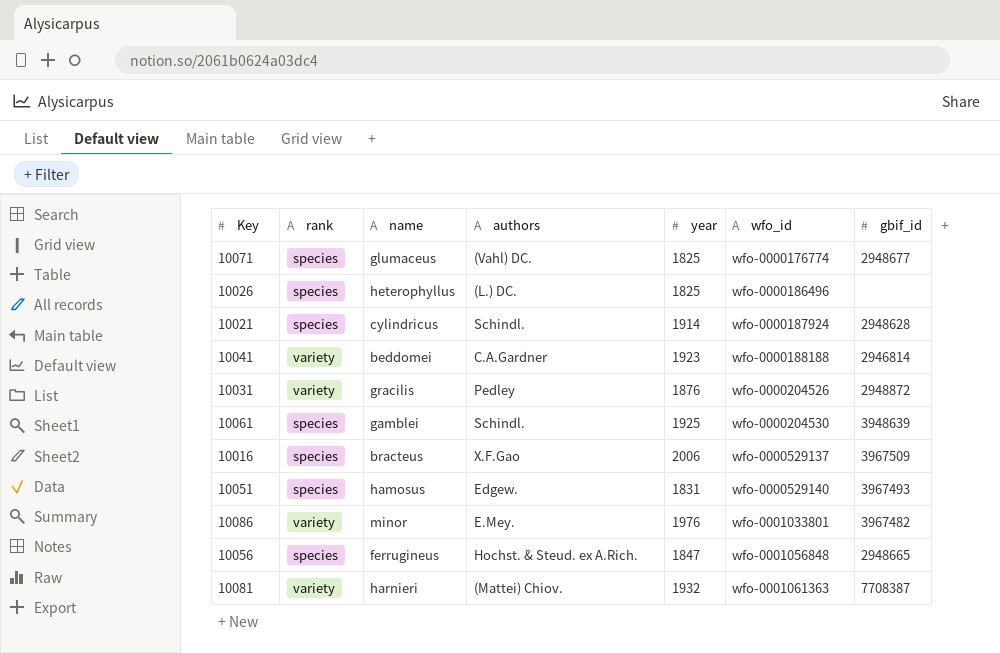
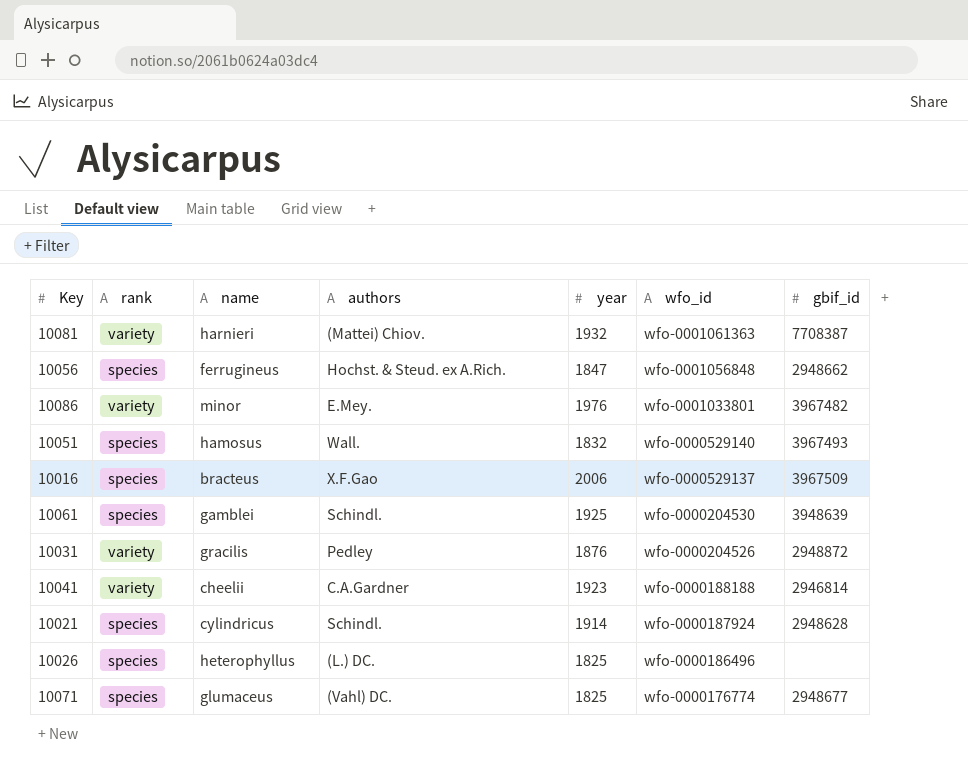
row order: wfo_id ascending -> wfo_id descending
10056 | gbif_id: 2948665 -> 2948662
10051 | authors: Edgew. -> Wall.
10051 | year: 1831 -> 1832
10041 | name: beddomei -> cheelii

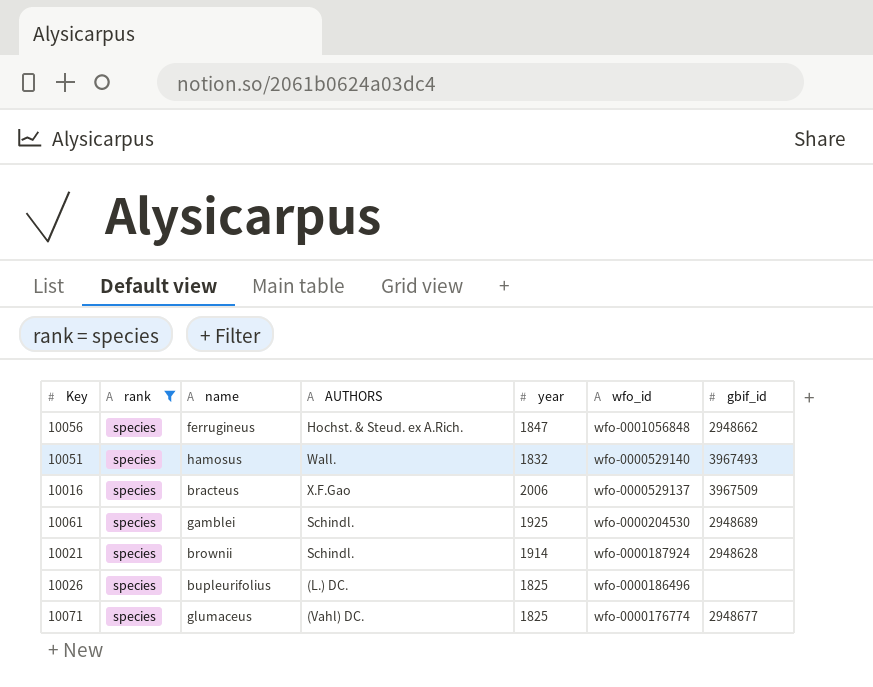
filter: none -> rank = species
column name: authors -> AUTHORS
10061 | gbif_id: 3948639 -> 2948689
10021 | name: cylindricus -> brownii
10026 | name: heterophyllus -> bupleurifolius

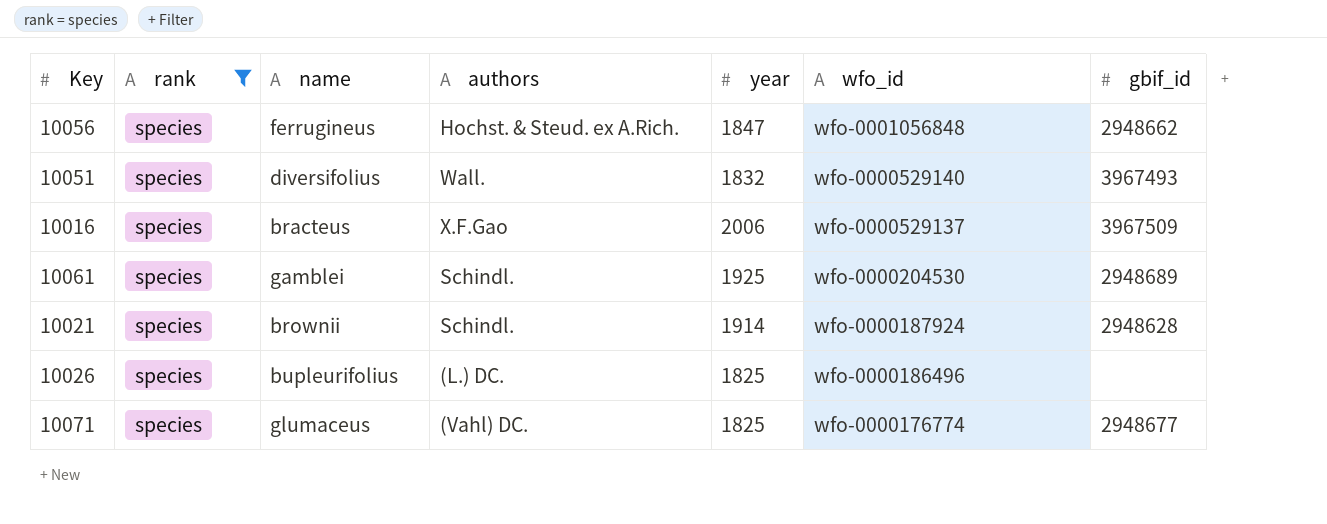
column name: AUTHORS -> authors
10051 | name: hamosus -> diversifolius

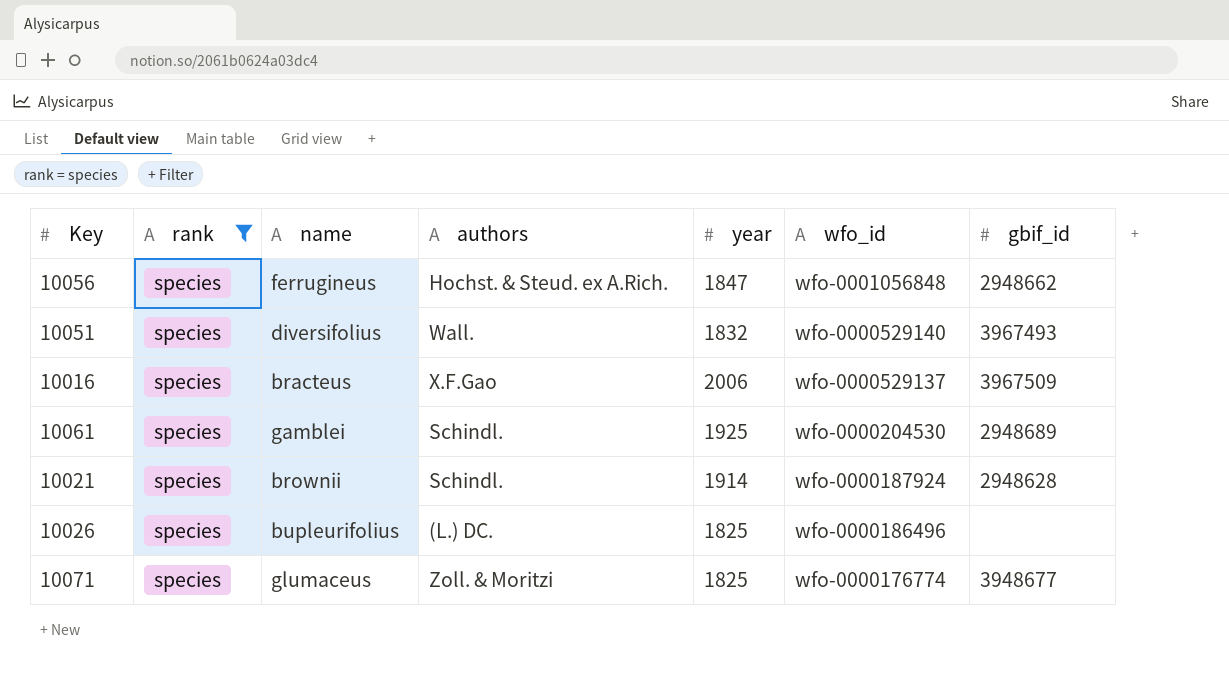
10071 | authors: (Vahl) DC. -> Zoll. & Moritzi
10071 | gbif_id: 2948677 -> 3948677

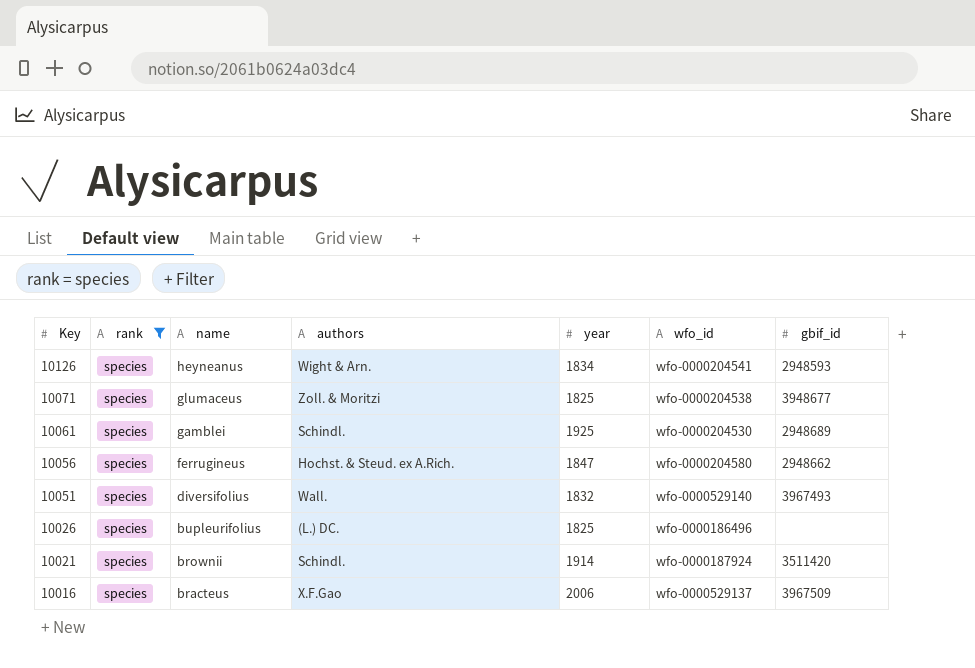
row order: wfo_id descending -> Key descending
row 10126: none -> species | heyneanus | Wight & Arn. | 1834 | wfo-0000204541 | 2948593
10071 | wfo_id: wfo-0000176774 -> wfo-0000204538
10056 | wfo_id: wfo-0001056848 -> wfo-0000204580
10021 | gbif_id: 2948628 -> 3511420

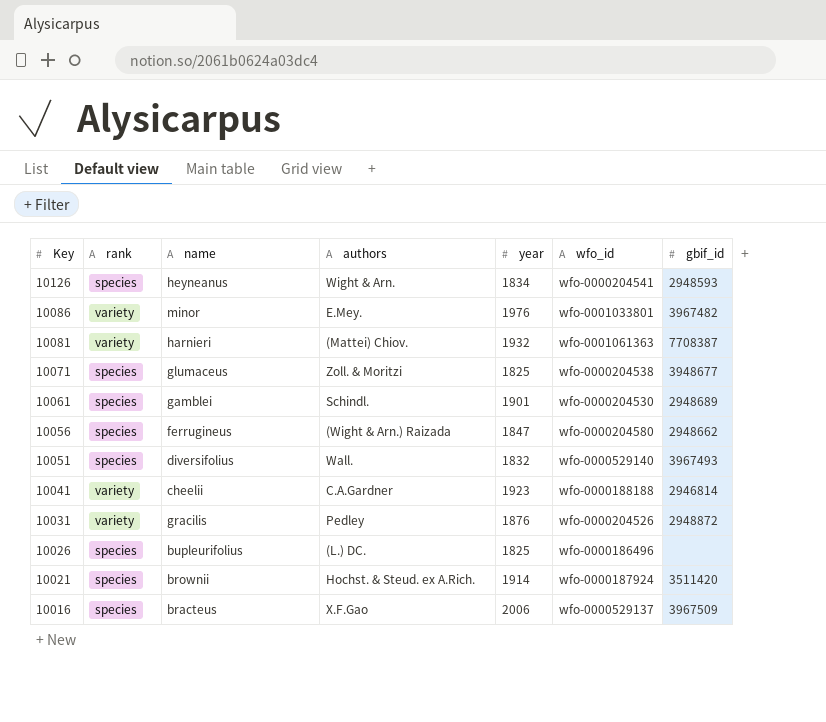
filter: rank = species -> none
10061 | year: 1925 -> 1901
10056 | authors: Hochst. & Steud. ex A.Rich. -> (Wight & Arn.) Raizada
10021 | authors: Schindl. -> Hochst. & Steud. ex A.Rich.

